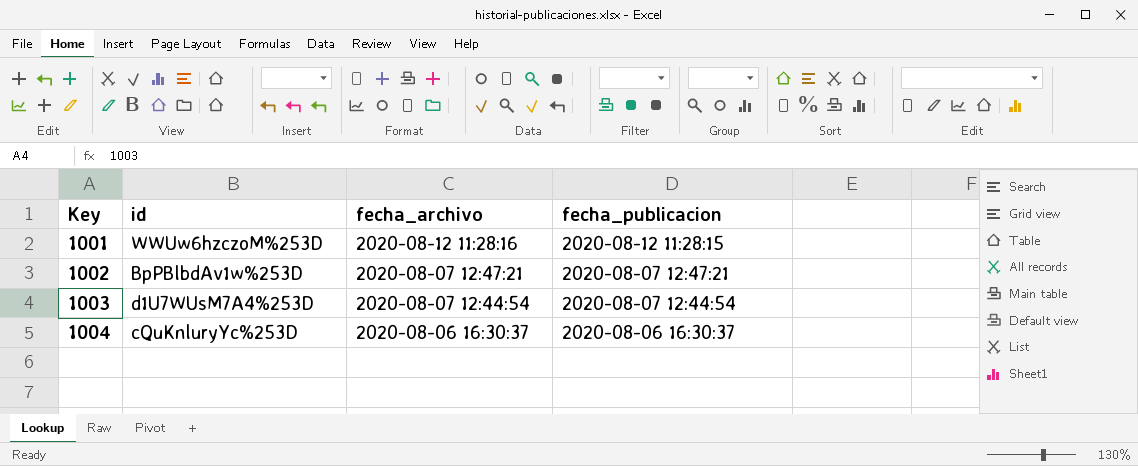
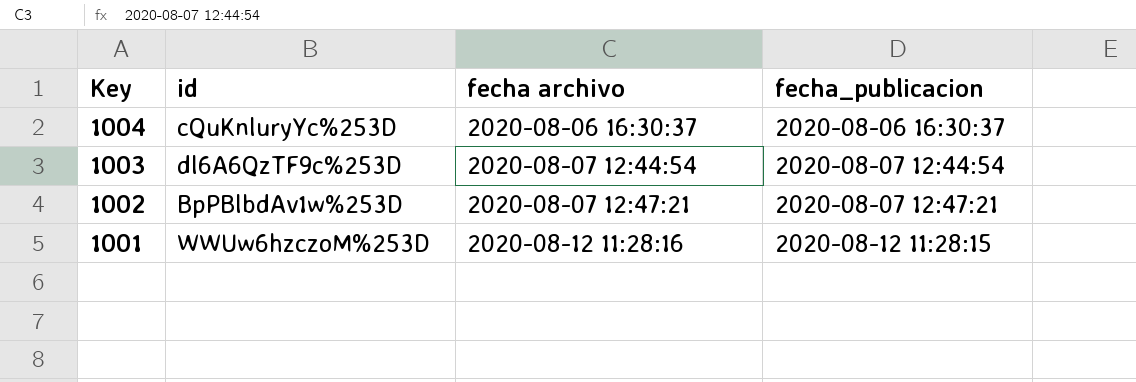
row order: Key ascending -> Key descending
column name: fecha_archivo -> fecha archivo
1003 | id: d1U7WUsM7A4%253D -> dl6A6QzTF9c%253D

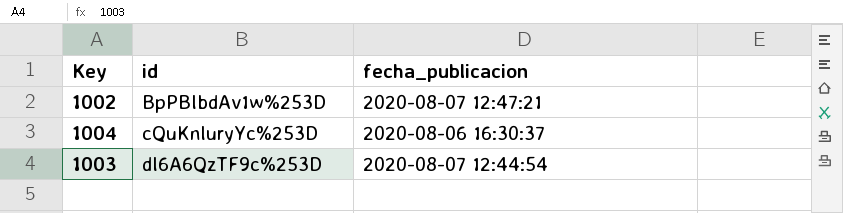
row order: Key descending -> id ascending
column fecha archivo | position: 3 -> none
row 1001: WWUw6hzczoM%253D | 2020-08-12 11:28:16 | 2020-08-12 11:28:15 -> none

